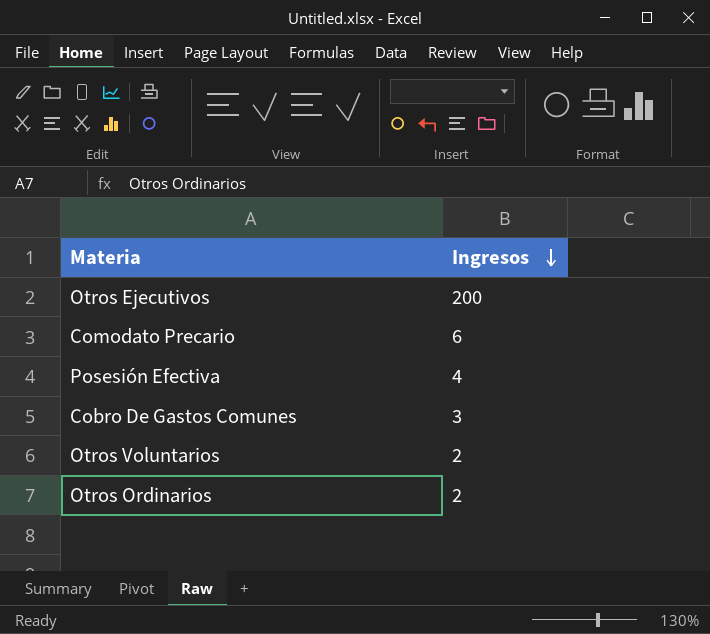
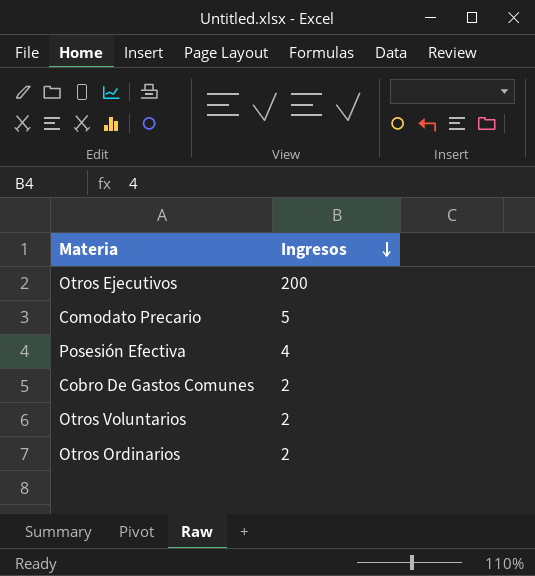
Comodato Precario | Ingresos: 6 -> 5
Cobro De Gastos Comunes | Ingresos: 3 -> 2

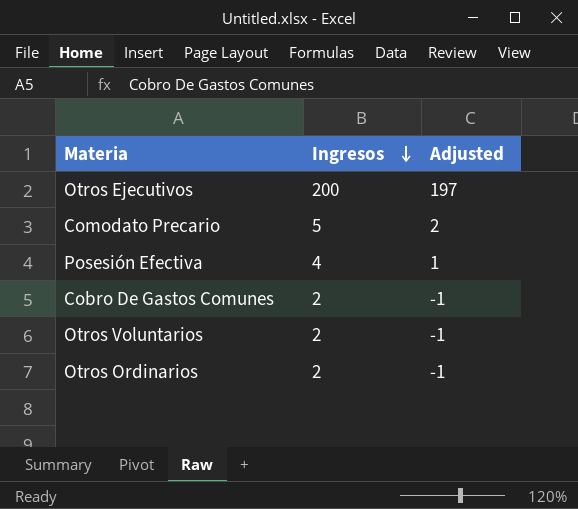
column Adjusted | formula: none -> [Ingresos] - 3

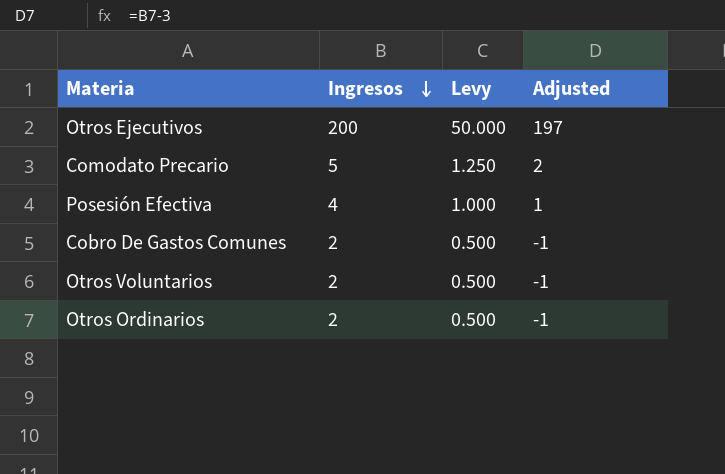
column Levy | formula: none -> [Ingresos] * 0.25

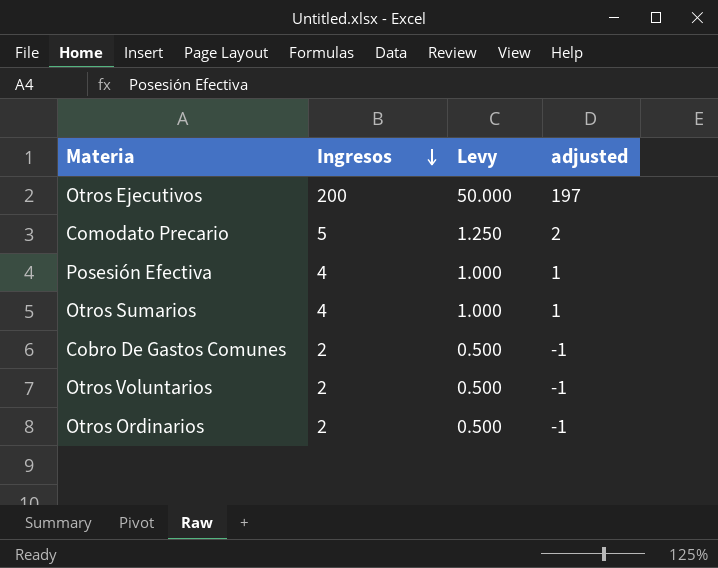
column name: Adjusted -> adjusted
row Otros Sumarios: none -> 4 | 1.000 | 1

